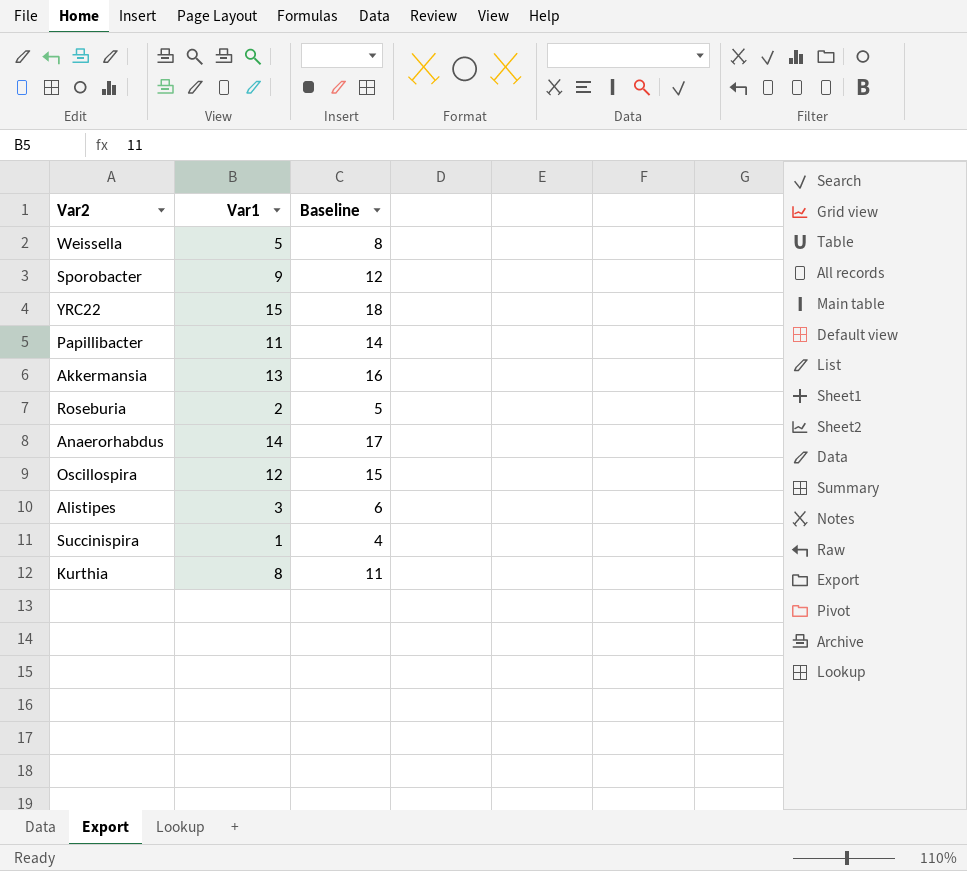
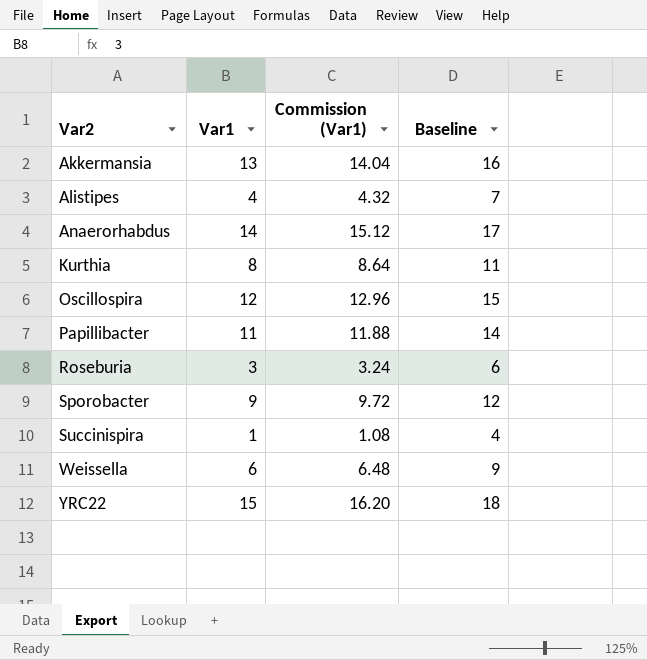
row order: none -> Var2 ascending
column Commission (Var1) | formula: none -> [Var1] * 1.08
Alistipes | Var1: 3 -> 4
Alistipes | Baseline: 6 -> 7
Roseburia | Var1: 2 -> 3
Roseburia | Baseline: 5 -> 6
Weissella | Var1: 5 -> 6
Weissella | Baseline: 8 -> 9

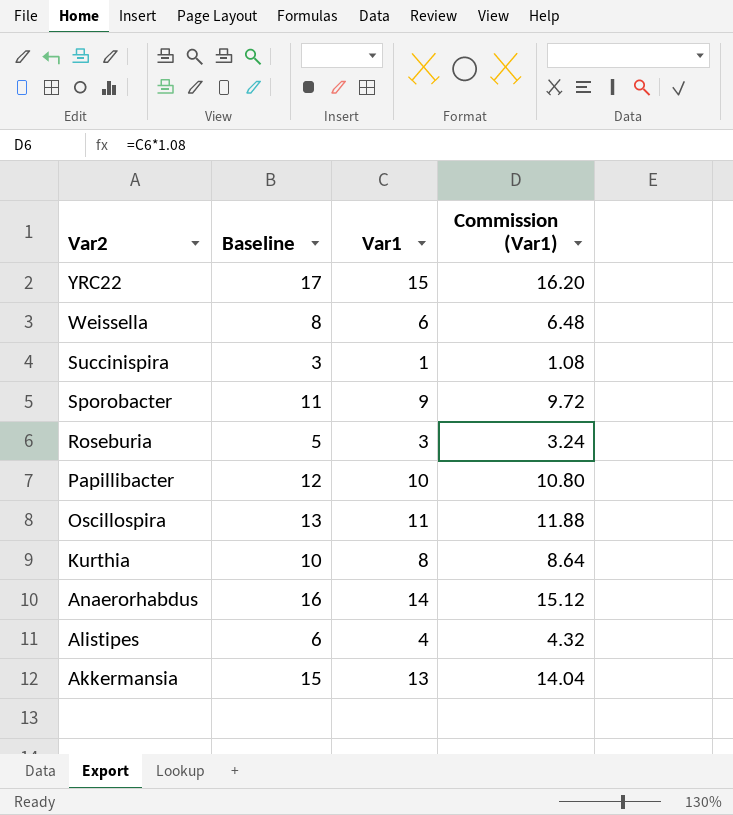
row order: Var2 ascending -> Var2 descending
column Baseline | formula: [Var1] + 3 -> [Var1] + 2
column Baseline | position: 4 -> 2
Papillibacter | Var1: 11 -> 10
Papillibacter | Commission (Var1): 11.88 -> 10.80
Oscillospira | Var1: 12 -> 11
Oscillospira | Commission (Var1): 12.96 -> 11.88

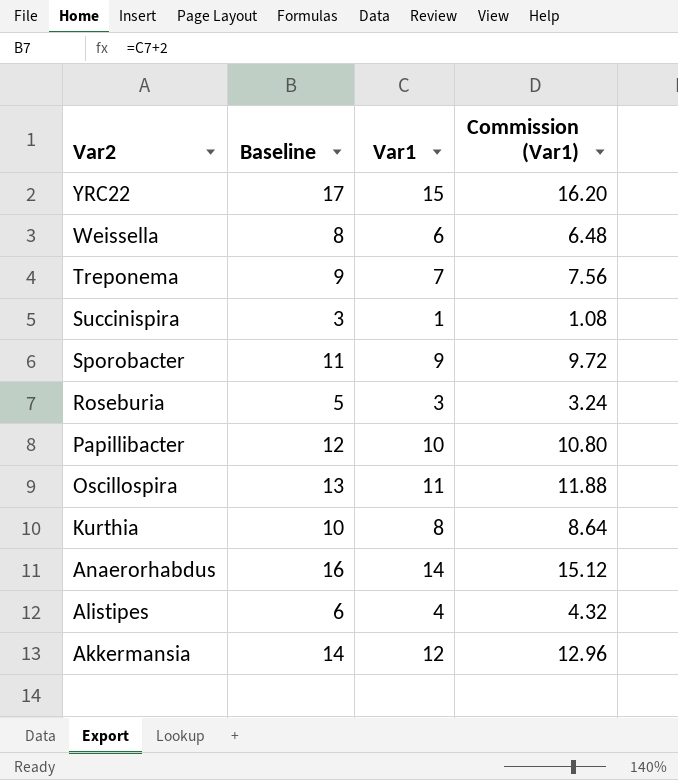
row Treponema: none -> 9 | 7 | 7.56
Akkermansia | Baseline: 15 -> 14
Akkermansia | Var1: 13 -> 12
Akkermansia | Commission (Var1): 14.04 -> 12.96

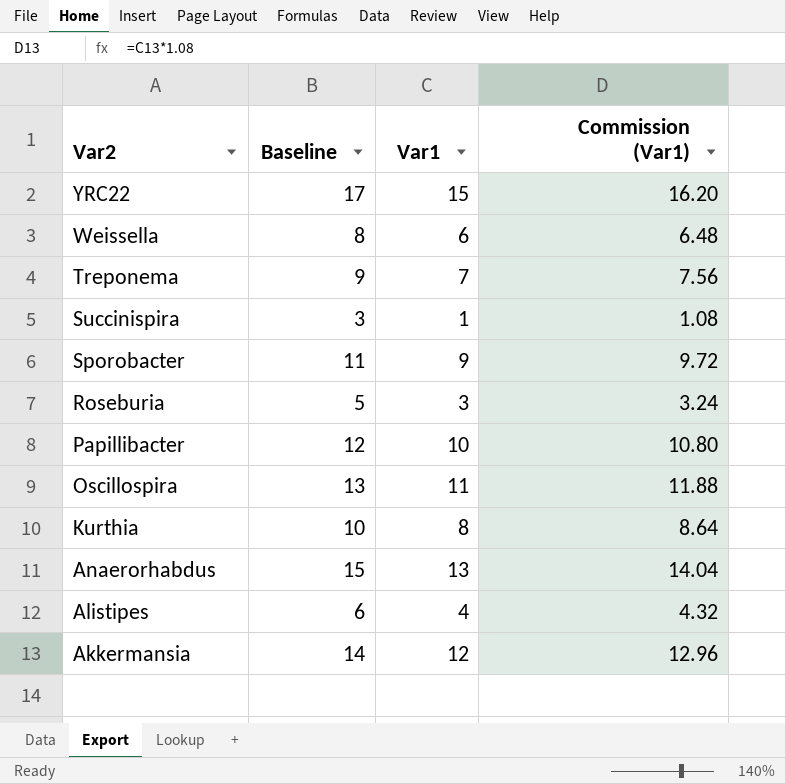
Anaerorhabdus | Baseline: 16 -> 15
Anaerorhabdus | Var1: 14 -> 13
Anaerorhabdus | Commission (Var1): 15.12 -> 14.04

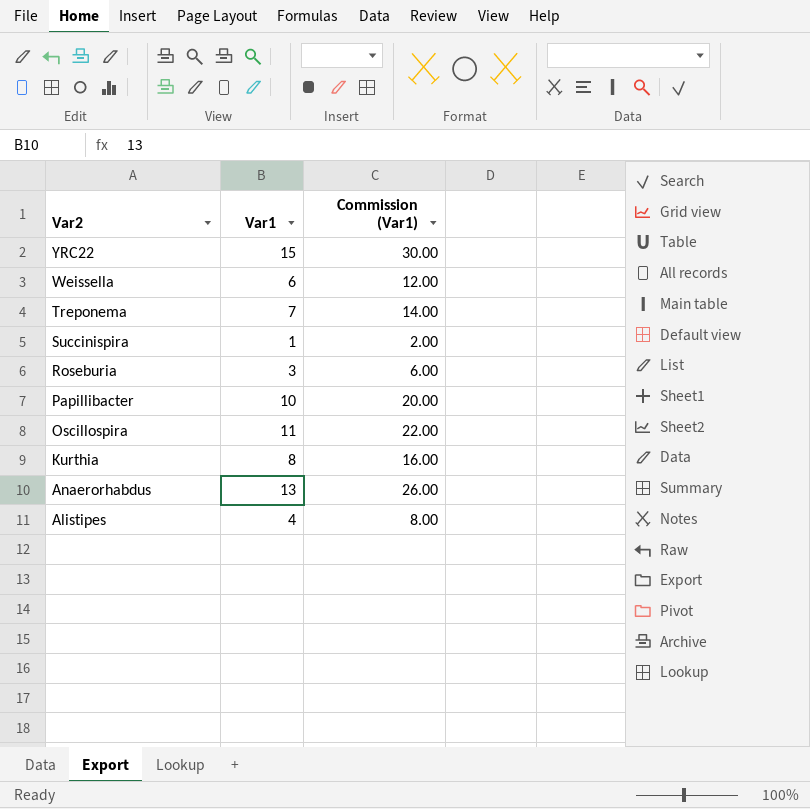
column Baseline | formula: [Var1] + 2 -> none
column Commission (Var1) | formula: [Var1] * 1.08 -> [Var1] * 2
row Sporobacter: 11 | 9 | 9.72 -> none
row Akkermansia: 14 | 12 | 12.96 -> none

